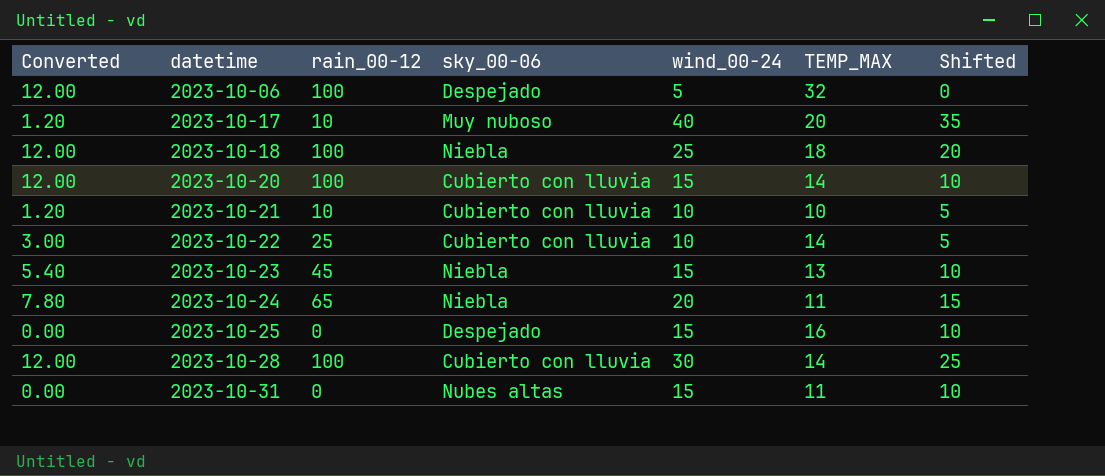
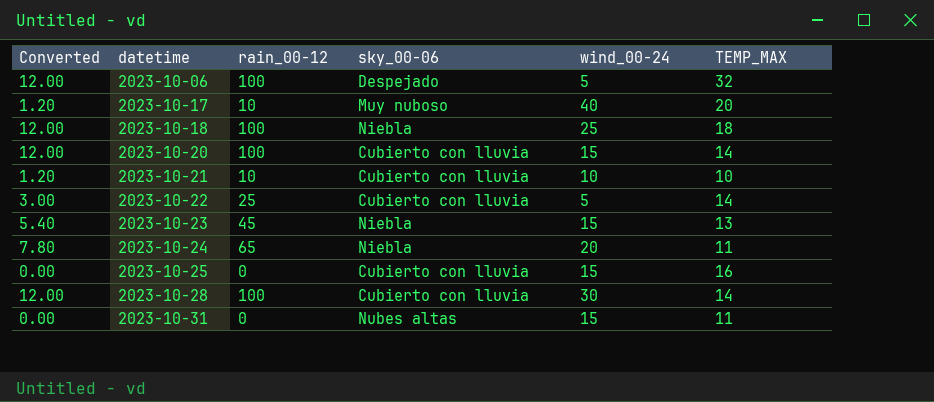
column Shifted | formula: [wind_00-24] - 5 -> none
2023-10-22 | wind_00-24: 10 -> 5
2023-10-25 | sky_00-06: Despejado -> Cubierto con lluvia

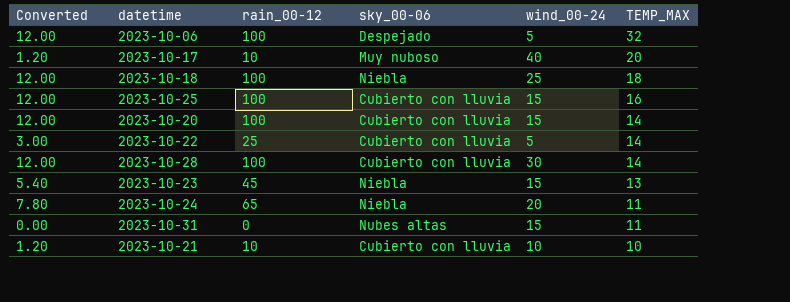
row order: datetime ascending -> TEMP_MAX descending
2023-10-25 | Converted: 0.00 -> 12.00
2023-10-25 | rain_00-12: 0 -> 100

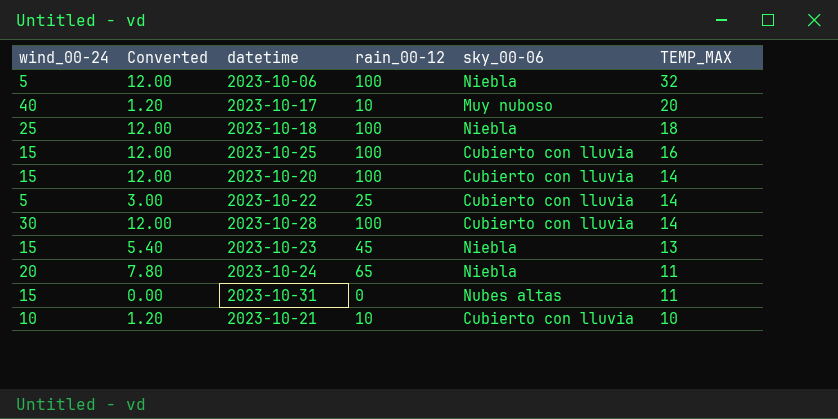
column wind_00-24 | position: 5 -> 1
2023-10-06 | sky_00-06: Despejado -> Niebla

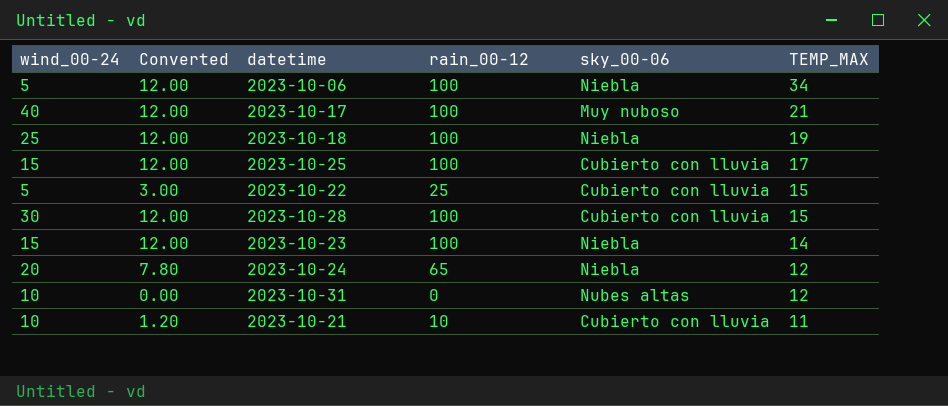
row 2023-10-20: 15 | 12.00 | 100 | Cubierto con lluvia | 14 -> none
2023-10-06 | TEMP_MAX: 32 -> 34
2023-10-17 | Converted: 1.20 -> 12.00
2023-10-17 | rain_00-12: 10 -> 100
2023-10-17 | TEMP_MAX: 20 -> 21
2023-10-18 | TEMP_MAX: 18 -> 19
2023-10-25 | TEMP_MAX: 16 -> 17
2023-10-22 | TEMP_MAX: 14 -> 15
2023-10-28 | TEMP_MAX: 14 -> 15
2023-10-23 | Converted: 5.40 -> 12.00
2023-10-23 | rain_00-12: 45 -> 100
2023-10-23 | TEMP_MAX: 13 -> 14
2023-10-24 | TEMP_MAX: 11 -> 12
2023-10-31 | wind_00-24: 15 -> 10
2023-10-31 | TEMP_MAX: 11 -> 12
2023-10-21 | TEMP_MAX: 10 -> 11

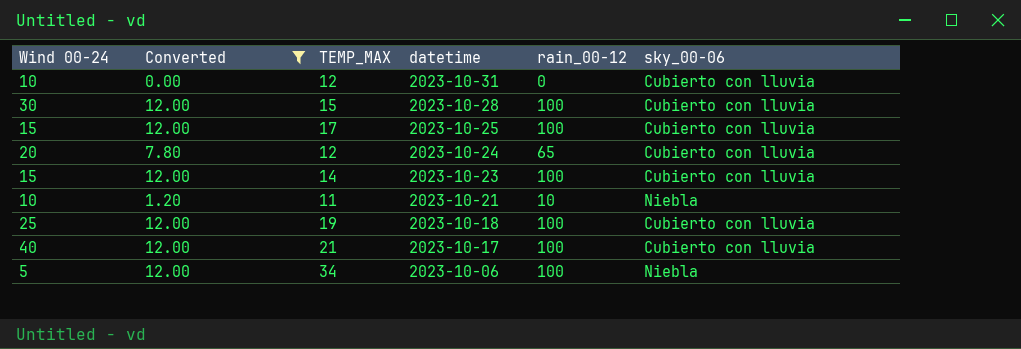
filter: none -> Converted != 3.00
row order: TEMP_MAX descending -> datetime descending
column name: wind_00-24 -> Wind 00-24
column TEMP_MAX | position: 6 -> 3
2023-10-31 | sky_00-06: Nubes altas -> Cubierto con lluvia
2023-10-24 | sky_00-06: Niebla -> Cubierto con lluvia
2023-10-23 | sky_00-06: Niebla -> Cubierto con lluvia
2023-10-21 | sky_00-06: Cubierto con lluvia -> Niebla
2023-10-18 | sky_00-06: Niebla -> Cubierto con lluvia
2023-10-17 | sky_00-06: Muy nuboso -> Cubierto con lluvia

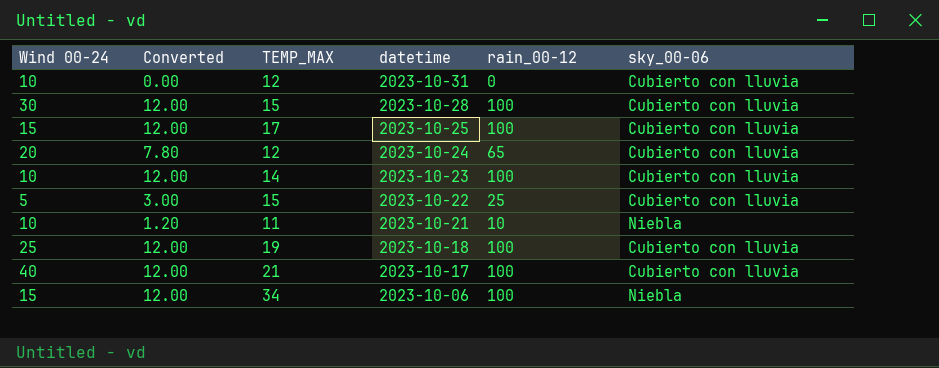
filter: Converted != 3.00 -> none
2023-10-23 | Wind 00-24: 15 -> 10
2023-10-06 | Wind 00-24: 5 -> 15

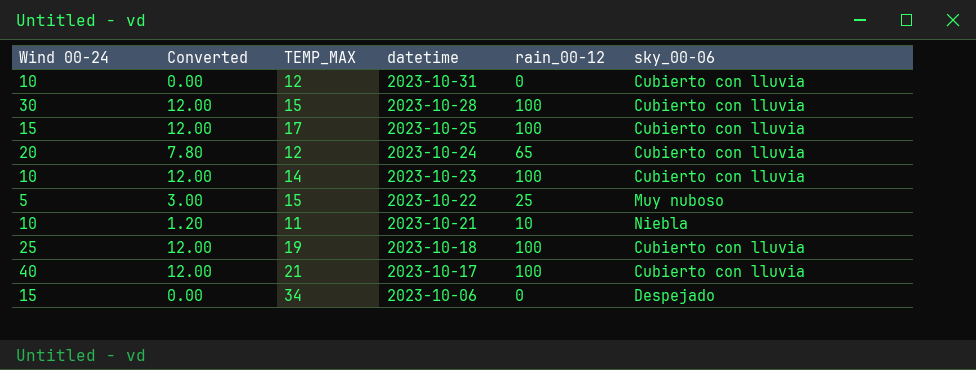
2023-10-22 | sky_00-06: Cubierto con lluvia -> Muy nuboso
2023-10-06 | Converted: 12.00 -> 0.00
2023-10-06 | rain_00-12: 100 -> 0
2023-10-06 | sky_00-06: Niebla -> Despejado

